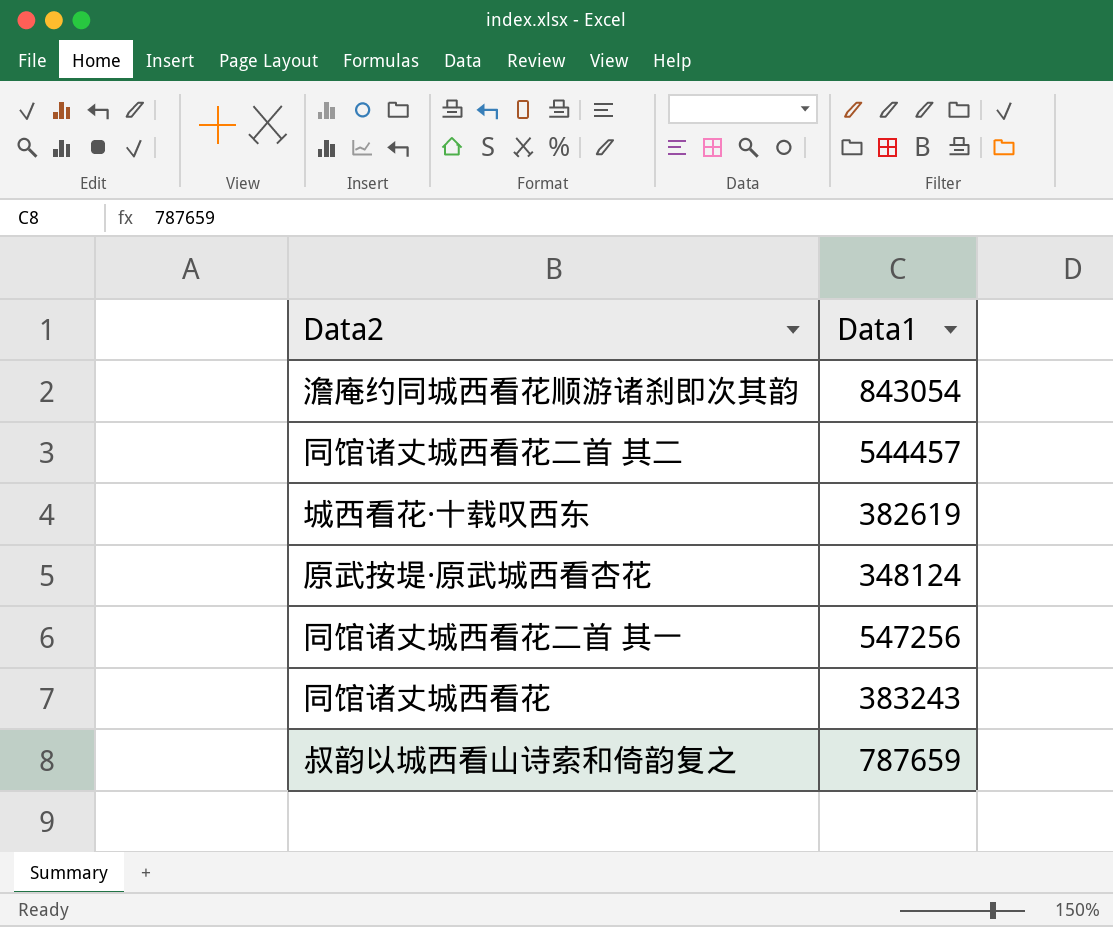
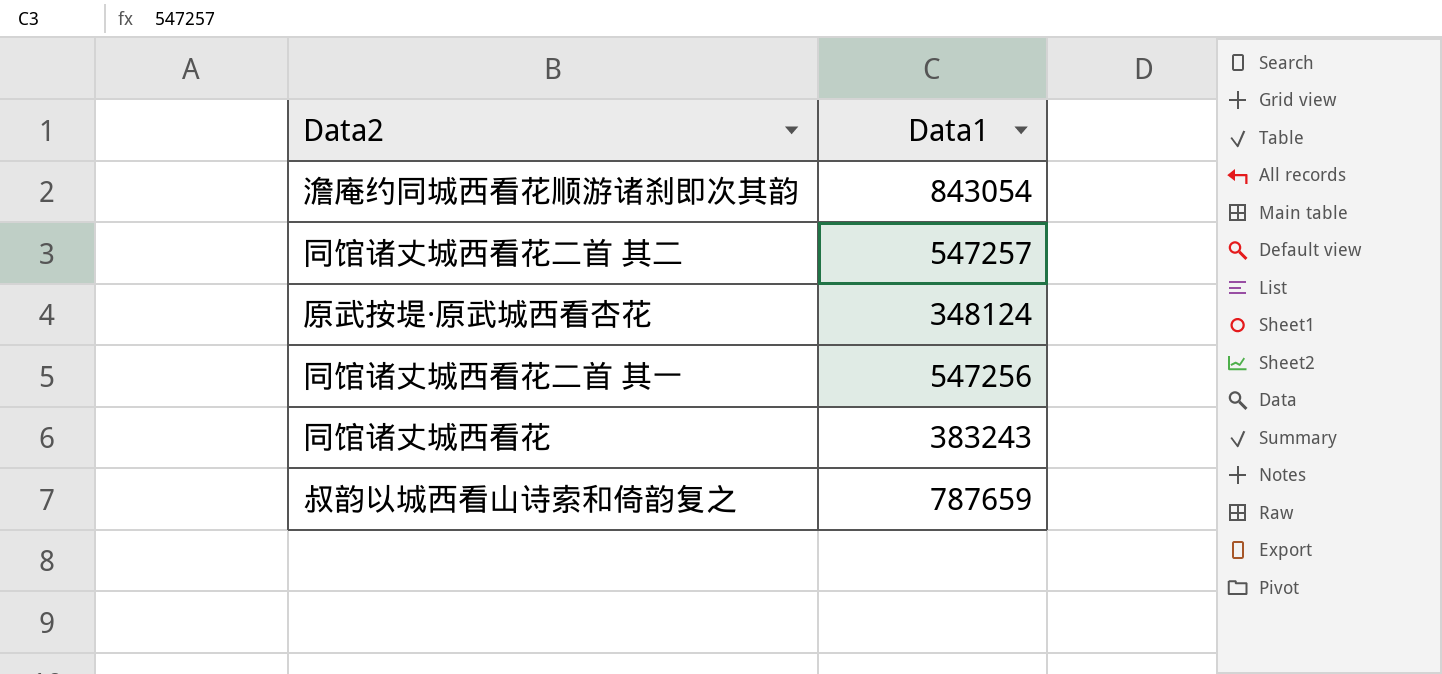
row 城西看花·十载叹西东: 382619 -> none
同馆诸丈城西看花二首 其二 | Data1: 544457 -> 547257

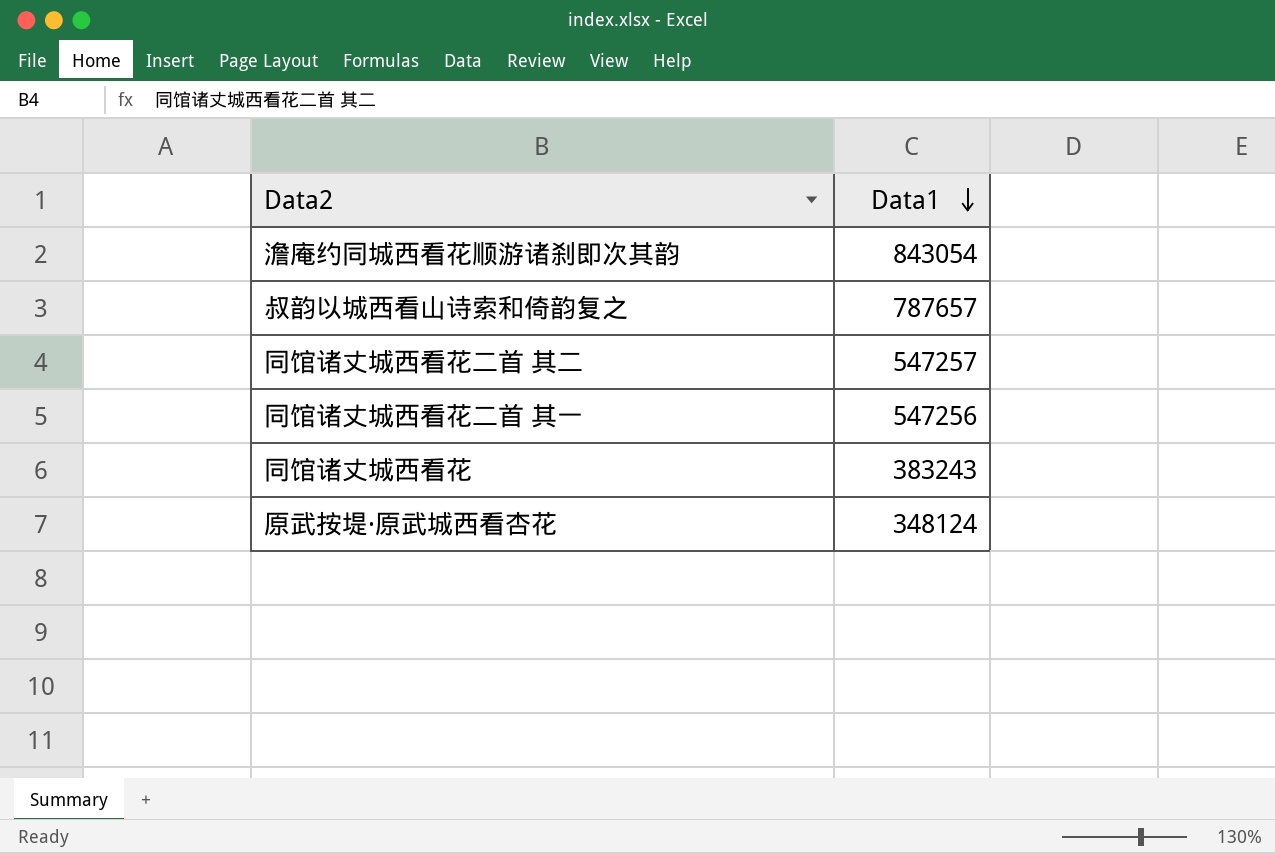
row order: none -> Data1 descending
叔韵以城西看山诗索和倚韵复之 | Data1: 787659 -> 787657

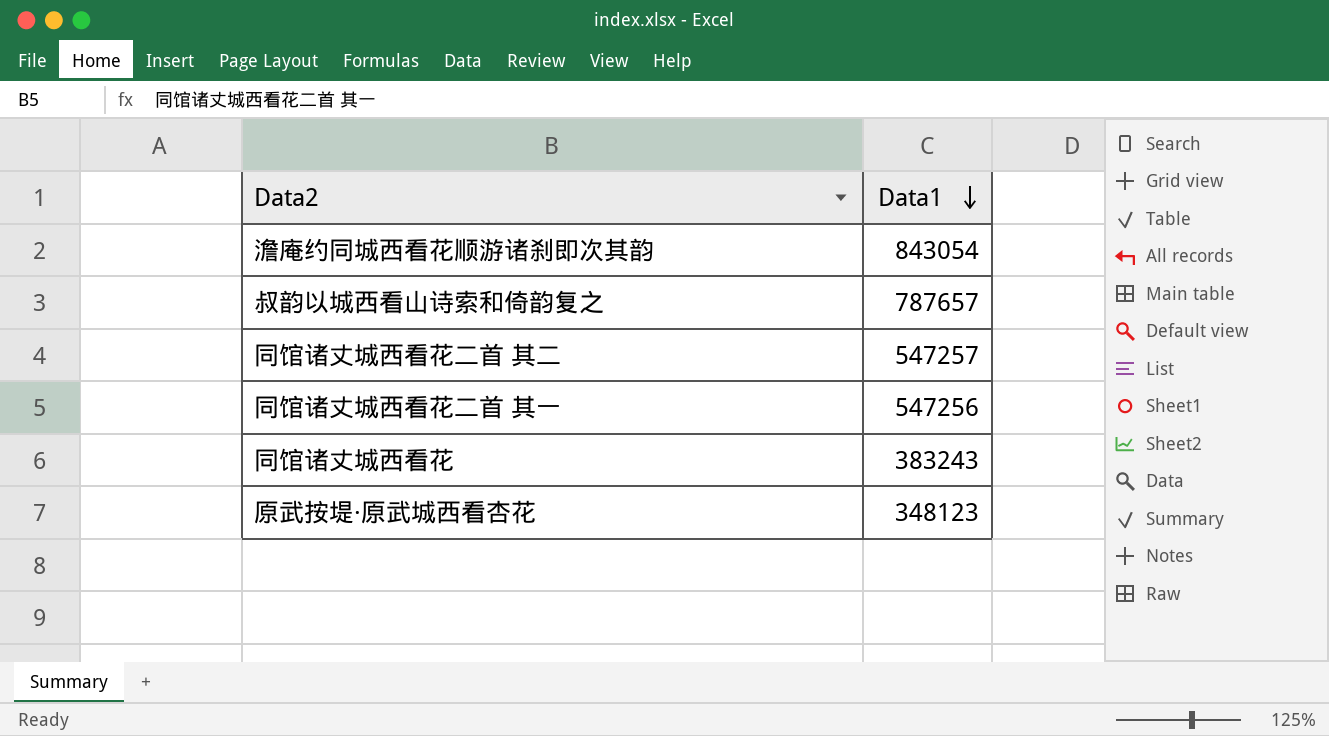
原武按堤·原武城西看杏花 | Data1: 348124 -> 348123

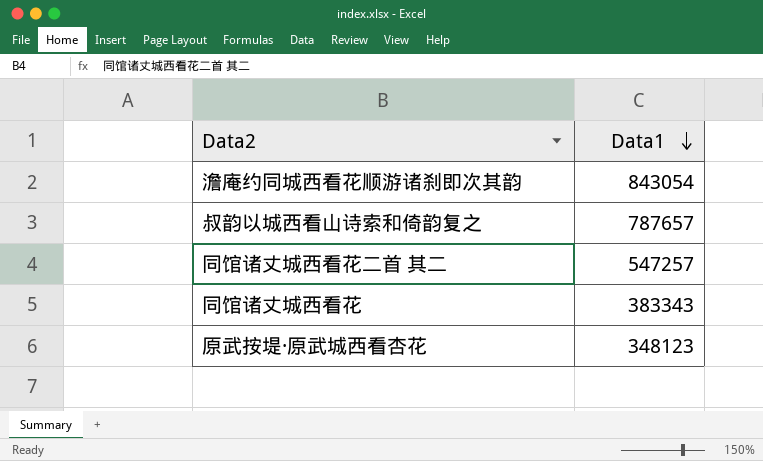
row 同馆诸丈城西看花二首 其一: 547256 -> none
同馆诸丈城西看花 | Data1: 383243 -> 383343

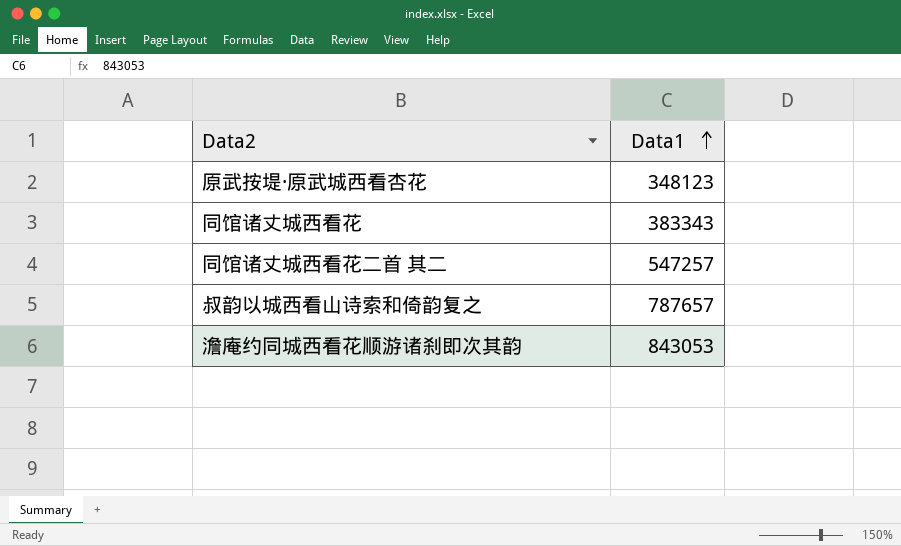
row order: Data1 descending -> Data1 ascending
澹庵约同城西看花顺游诸刹即次其韵 | Data1: 843054 -> 843053

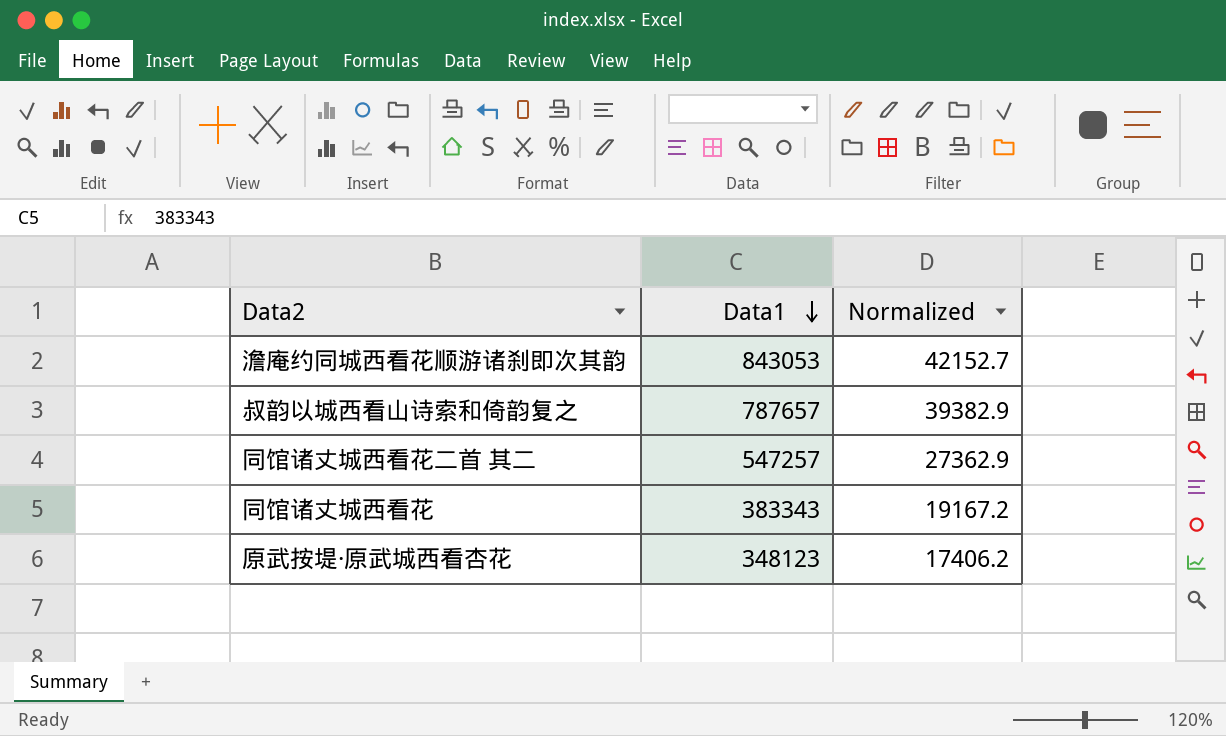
row order: Data1 ascending -> Data1 descending
column Normalized | formula: none -> [Data1] * 0.05

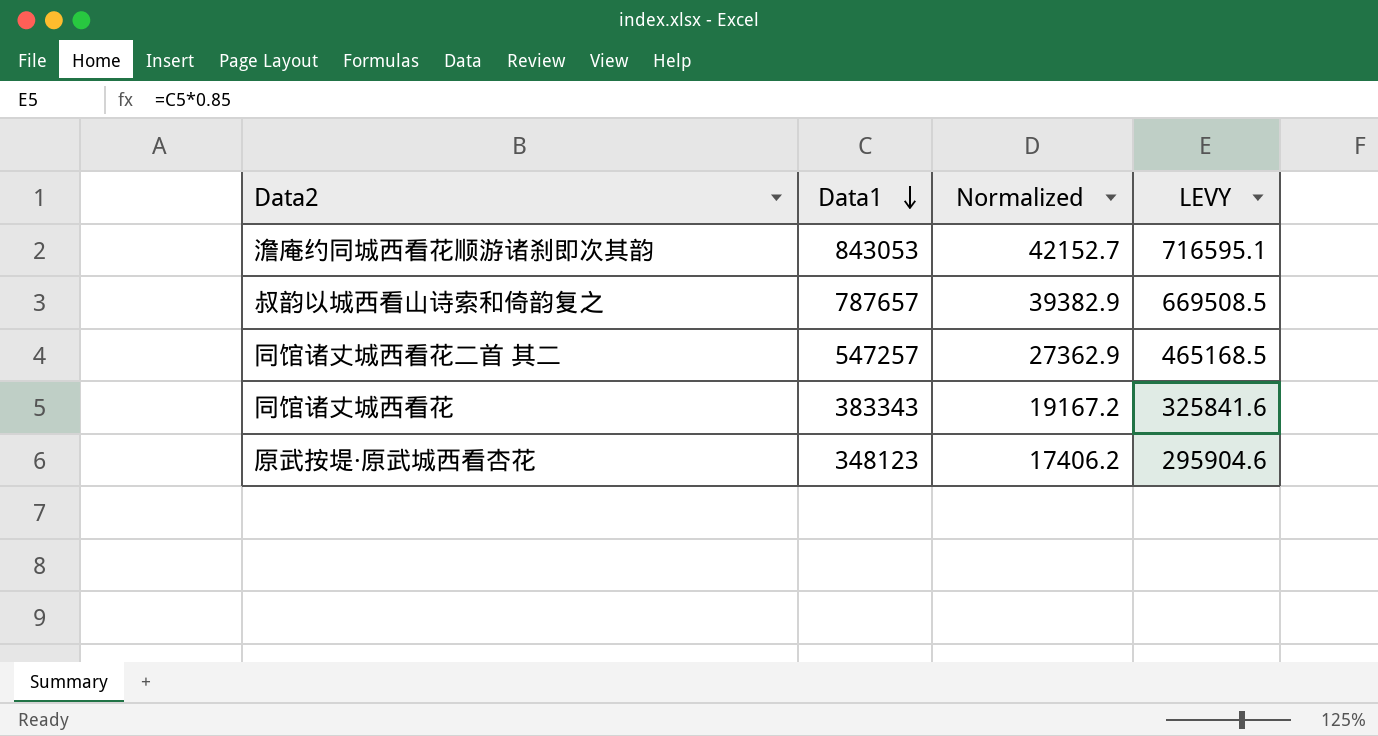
column LEVY | formula: none -> [Data1] * 0.85

